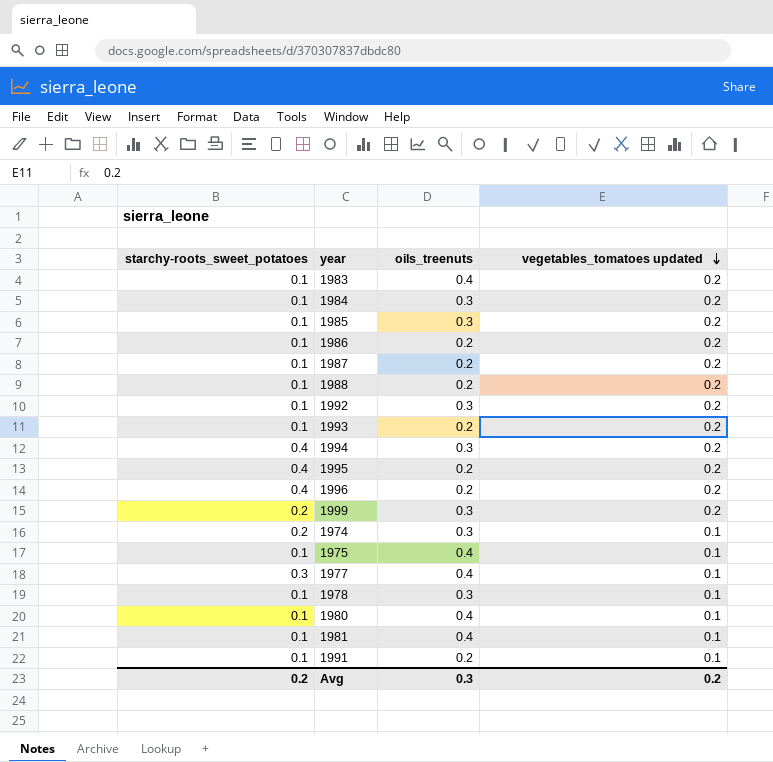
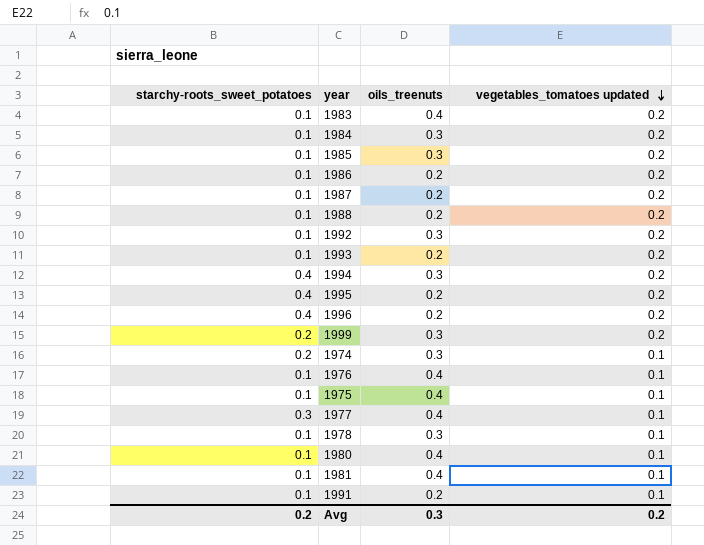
row 1976: none -> 0.1 | 0.4 | 0.1

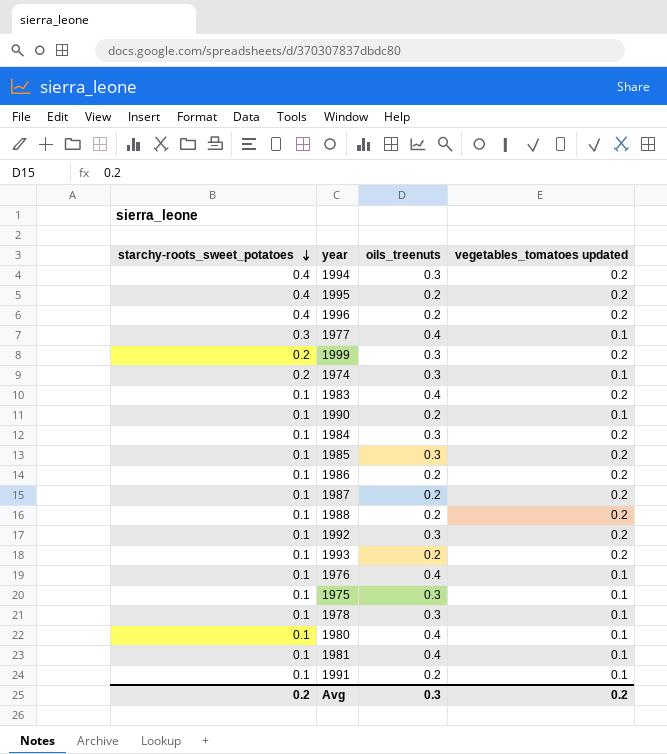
row order: vegetables_tomatoes updated descending -> starchy-roots_sweet_potatoes descending
row 1990: none -> 0.1 | 0.2 | 0.1
1975 | oils_treenuts: 0.4 -> 0.3

